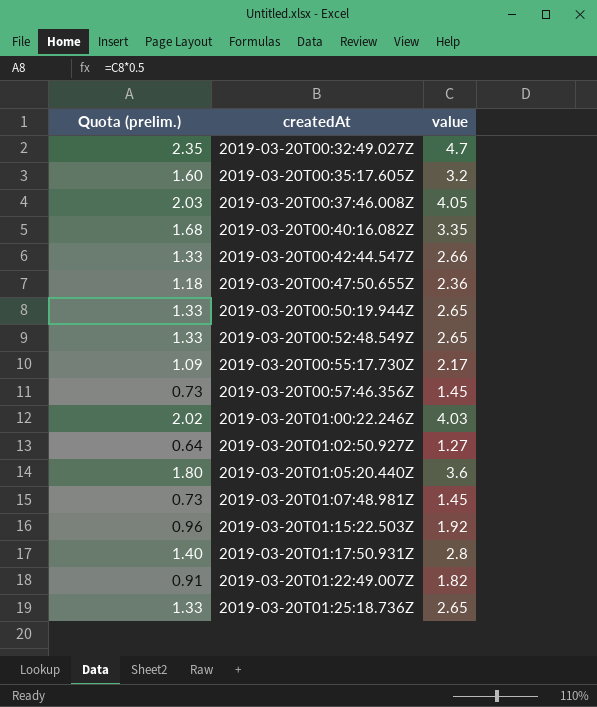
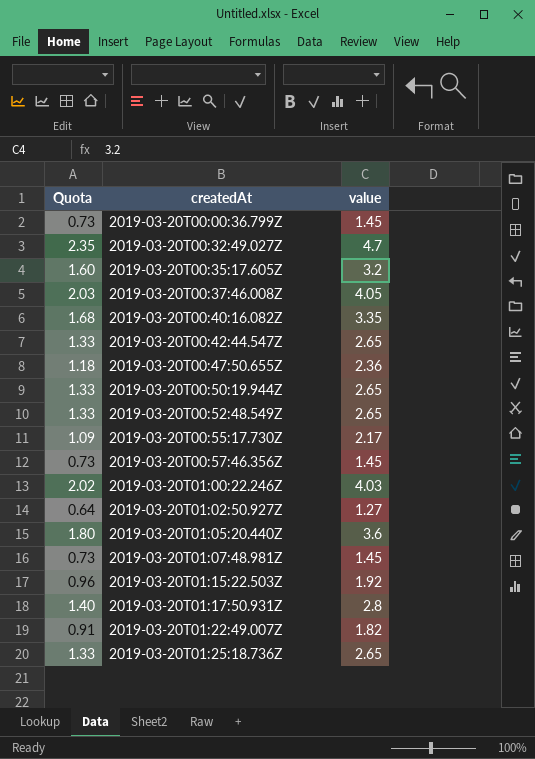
column name: Quota (prelim.) -> Quota
row 2019-03-20T00:00:36.799Z: none -> 0.73 | 1.45
2019-03-20T00:42:44.547Z | value: 2.66 -> 2.65

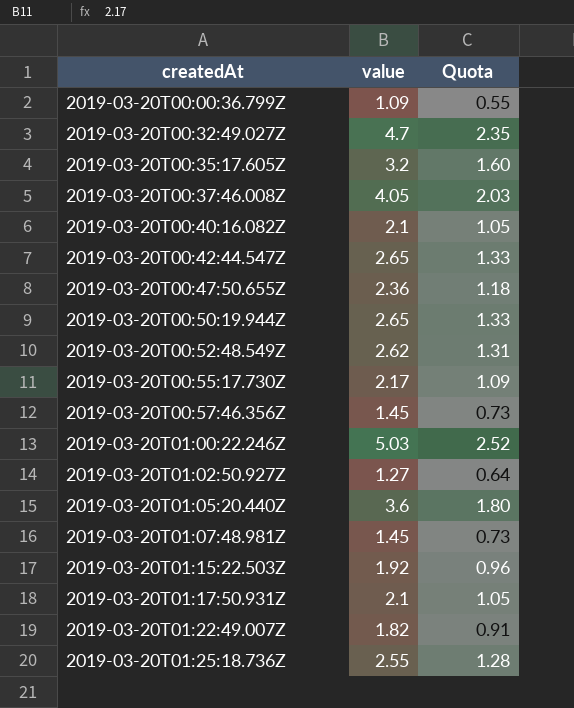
column Quota | position: 1 -> 3
2019-03-20T00:00:36.799Z | value: 1.45 -> 1.09
2019-03-20T00:00:36.799Z | Quota: 0.73 -> 0.55
2019-03-20T00:40:16.082Z | value: 3.35 -> 2.1
2019-03-20T00:40:16.082Z | Quota: 1.68 -> 1.05
2019-03-20T00:52:48.549Z | value: 2.65 -> 2.62
2019-03-20T00:52:48.549Z | Quota: 1.33 -> 1.31
2019-03-20T01:00:22.246Z | value: 4.03 -> 5.03
2019-03-20T01:00:22.246Z | Quota: 2.02 -> 2.52
2019-03-20T01:17:50.931Z | value: 2.8 -> 2.1
2019-03-20T01:17:50.931Z | Quota: 1.40 -> 1.05
2019-03-20T01:25:18.736Z | value: 2.65 -> 2.55
2019-03-20T01:25:18.736Z | Quota: 1.33 -> 1.28

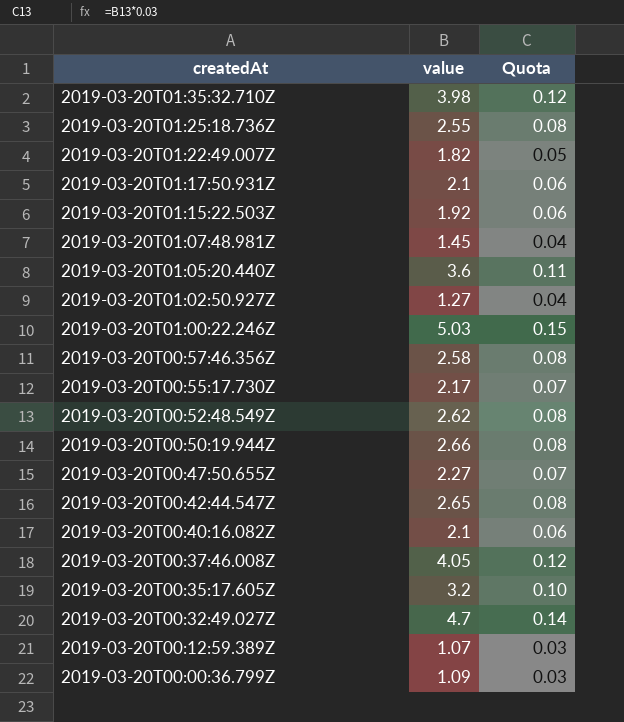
row order: createdAt ascending -> createdAt descending
column Quota | formula: [value] * 0.5 -> [value] * 0.03
row 2019-03-20T01:35:32.710Z: none -> 3.98 | 0.12
2019-03-20T00:57:46.356Z | value: 1.45 -> 2.58
2019-03-20T00:50:19.944Z | value: 2.65 -> 2.66
2019-03-20T00:47:50.655Z | value: 2.36 -> 2.27
row 2019-03-20T00:12:59.389Z: none -> 1.07 | 0.03

